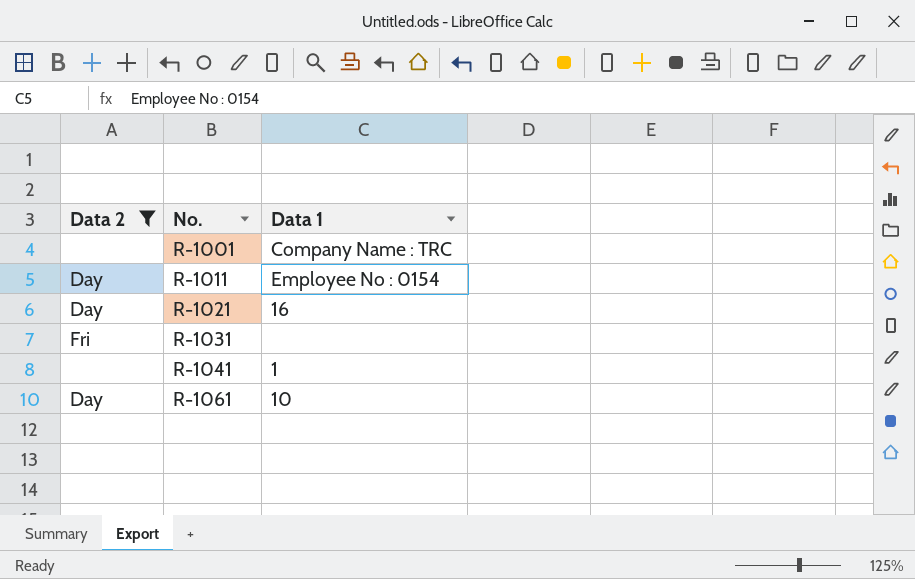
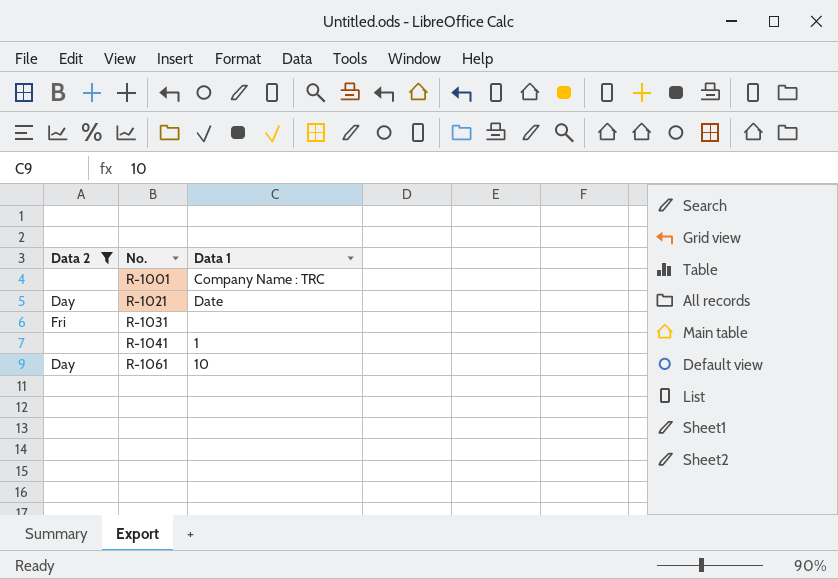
row R-1011: Day | Employee No : 0154 -> none
R-1021 | Data 1: 16 -> Date

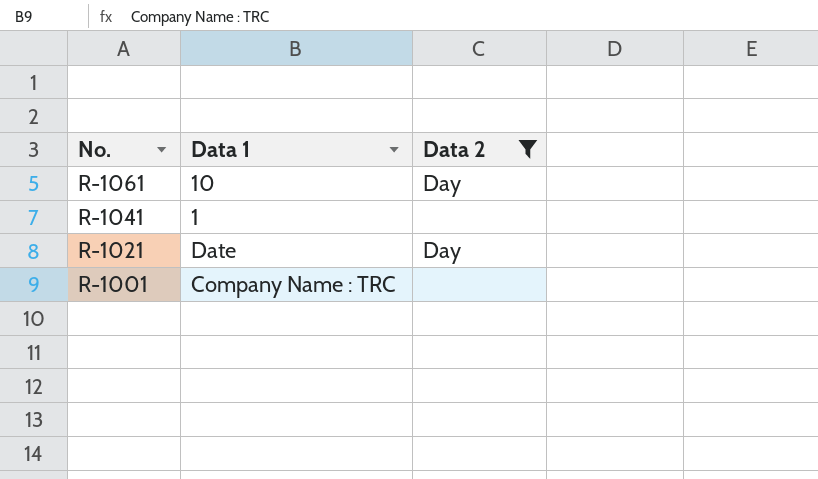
row order: No. ascending -> No. descending
column Data 2 | position: 1 -> 3
row R-1031: Fri | none -> none

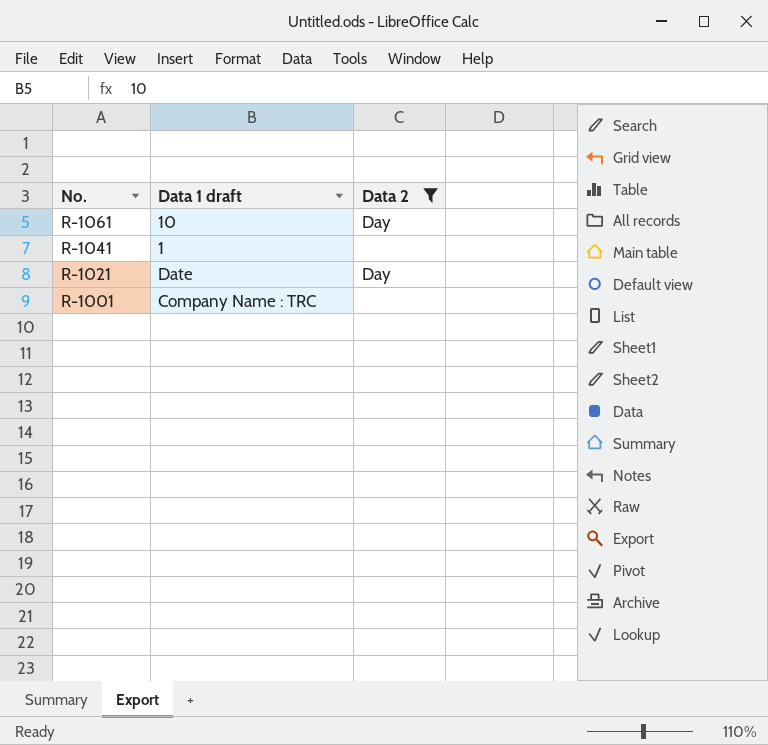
column name: Data 1 -> Data 1 draft

